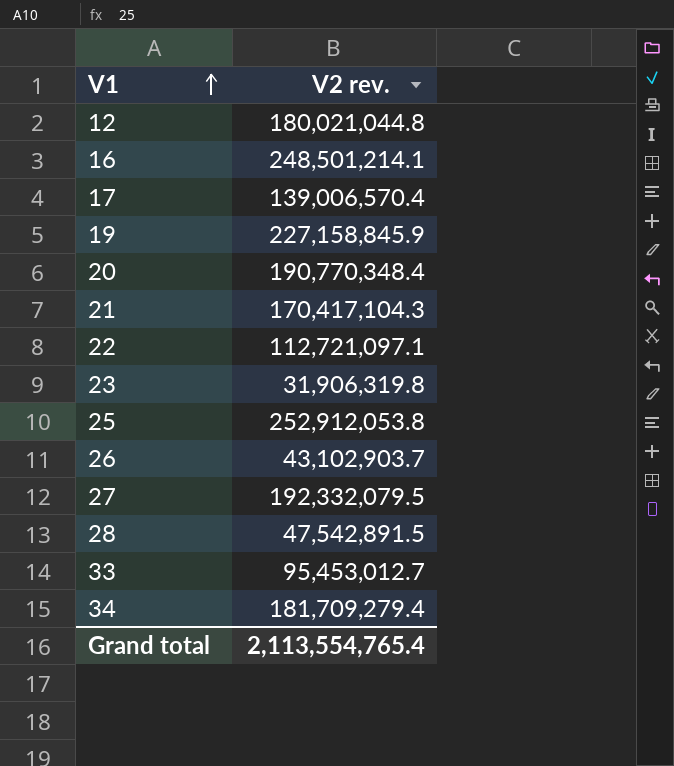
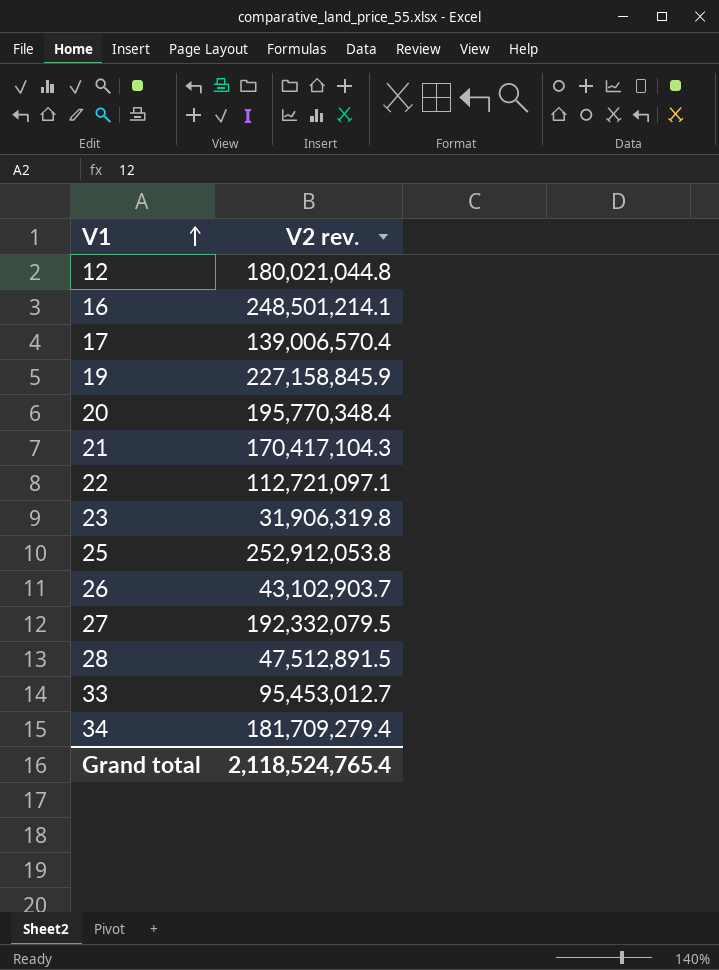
20 | V2 rev.: 190,770,348.4 -> 195,770,348.4
28 | V2 rev.: 47,542,891.5 -> 47,512,891.5
Grand total | V2 rev.: 2,113,554,765.4 -> 2,118,524,765.4

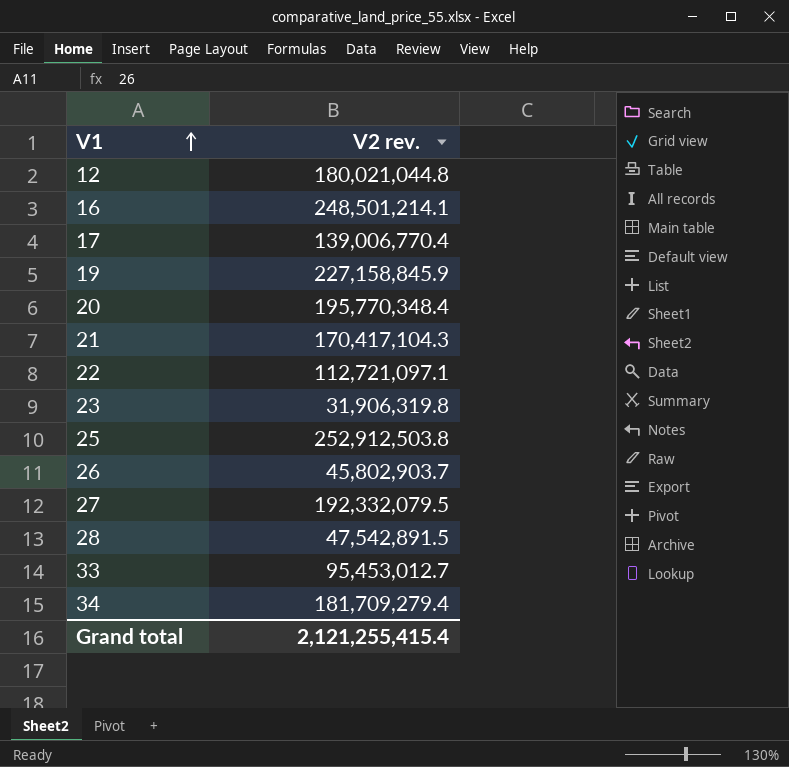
17 | V2 rev.: 139,006,570.4 -> 139,006,770.4
25 | V2 rev.: 252,912,053.8 -> 252,912,503.8
26 | V2 rev.: 43,102,903.7 -> 45,802,903.7
28 | V2 rev.: 47,512,891.5 -> 47,542,891.5
Grand total | V2 rev.: 2,118,524,765.4 -> 2,121,255,415.4

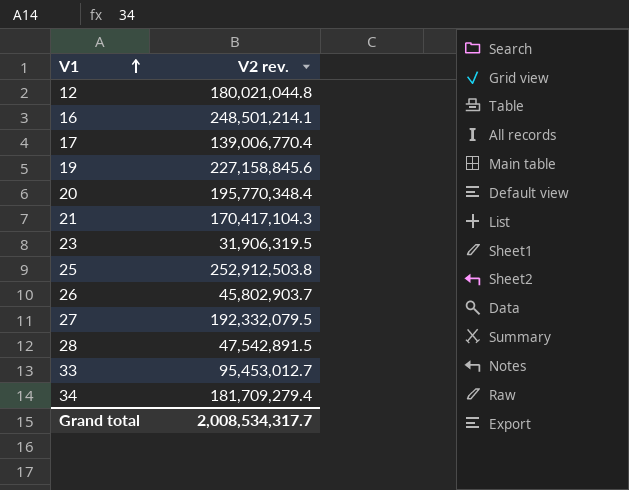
row 22: 112,721,097.1 -> none
19 | V2 rev.: 227,158,845.9 -> 227,158,845.6
23 | V2 rev.: 31,906,319.8 -> 31,906,319.5
Grand total | V2 rev.: 2,121,255,415.4 -> 2,008,534,317.7

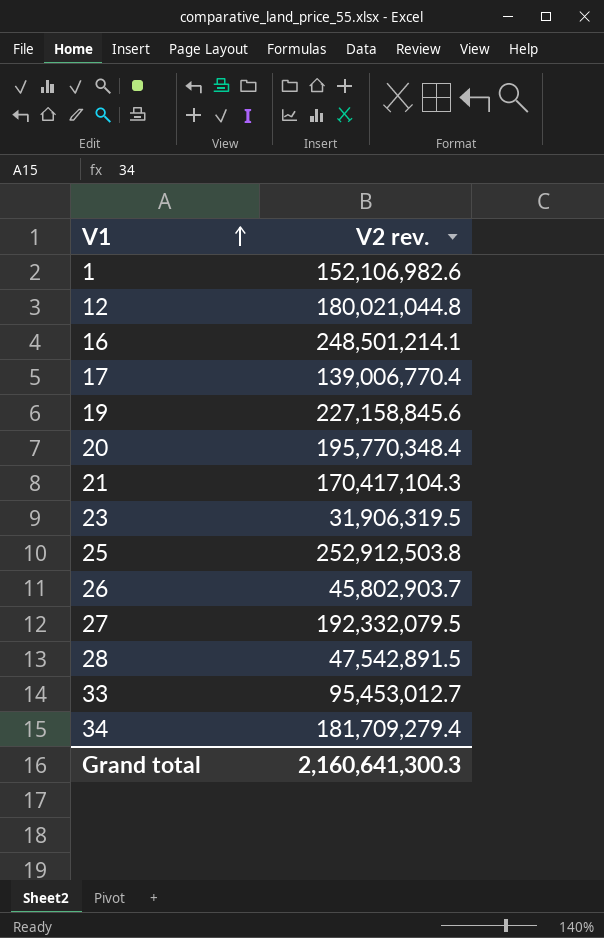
row 1: none -> 152,106,982.6
Grand total | V2 rev.: 2,008,534,317.7 -> 2,160,641,300.3

